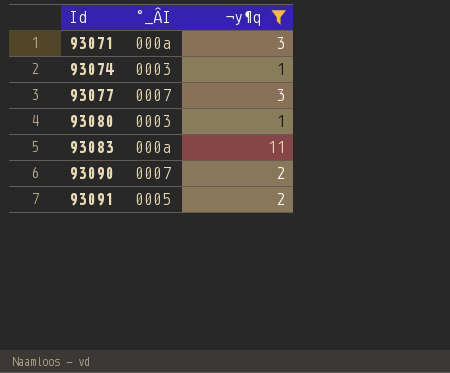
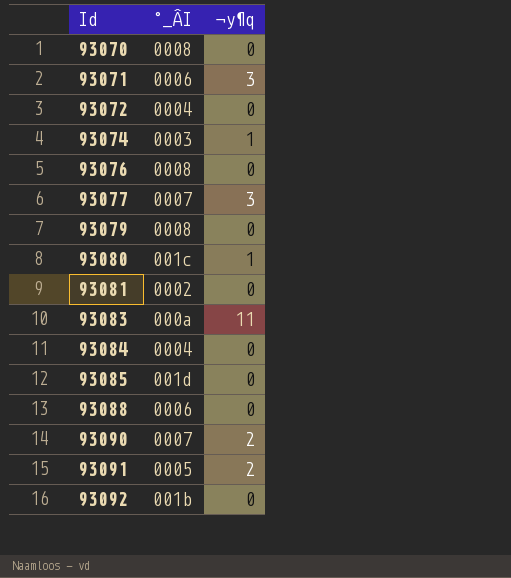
filter: ¬y¶q != 0 -> none
93071 | °_ÂI: 000a -> 0006
93080 | °_ÂI: 0003 -> 001c

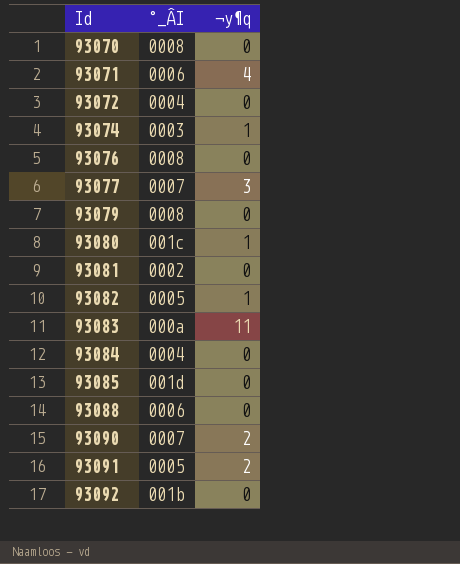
93071 | ¬y¶q: 3 -> 4
row 93082: none -> 0005 | 1

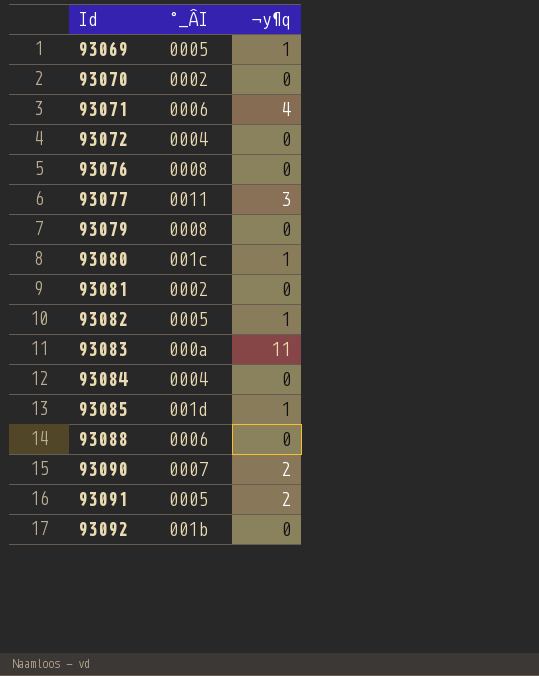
row 93074: 0003 | 1 -> none
row 93069: none -> 0005 | 1
93070 | °_ÂI: 0008 -> 0002
93077 | °_ÂI: 0007 -> 0011
93085 | ¬y¶q: 0 -> 1

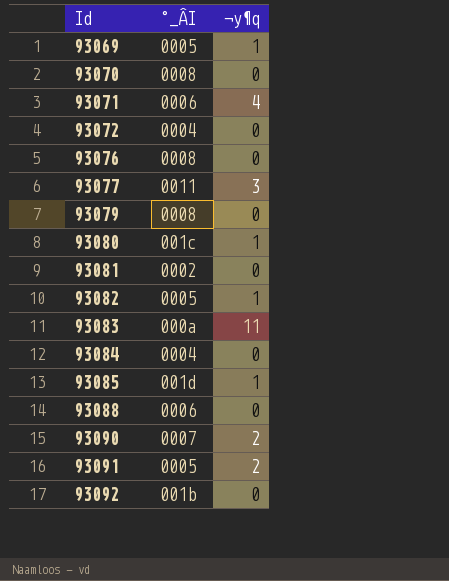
93070 | °_ÂI: 0002 -> 0008

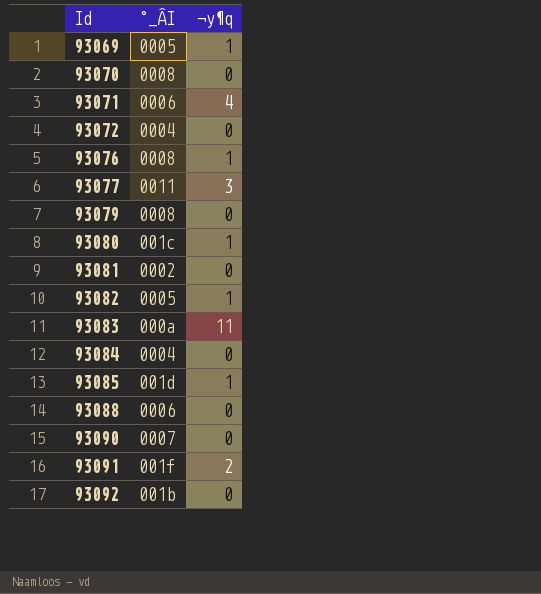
93076 | ¬y¶q: 0 -> 1
93090 | ¬y¶q: 2 -> 0
93091 | °_ÂI: 0005 -> 001f

